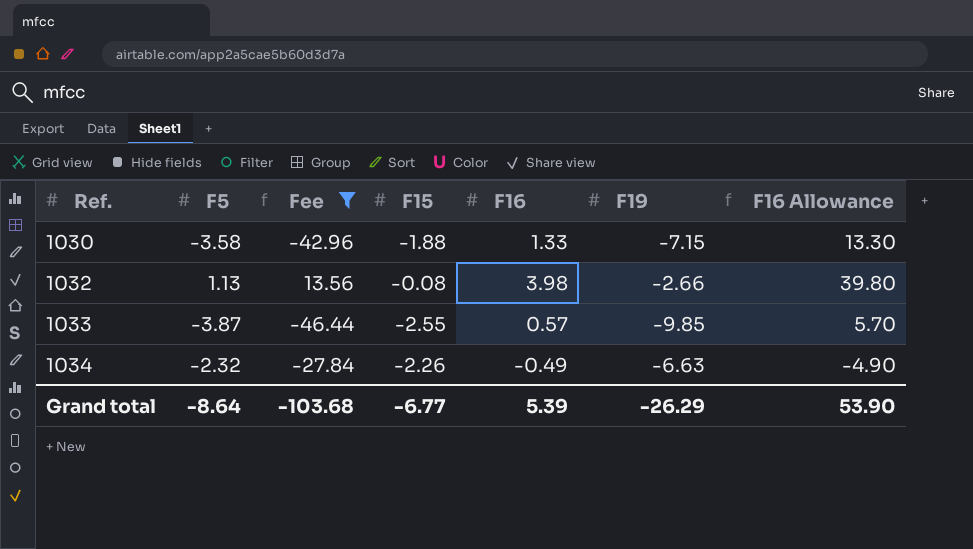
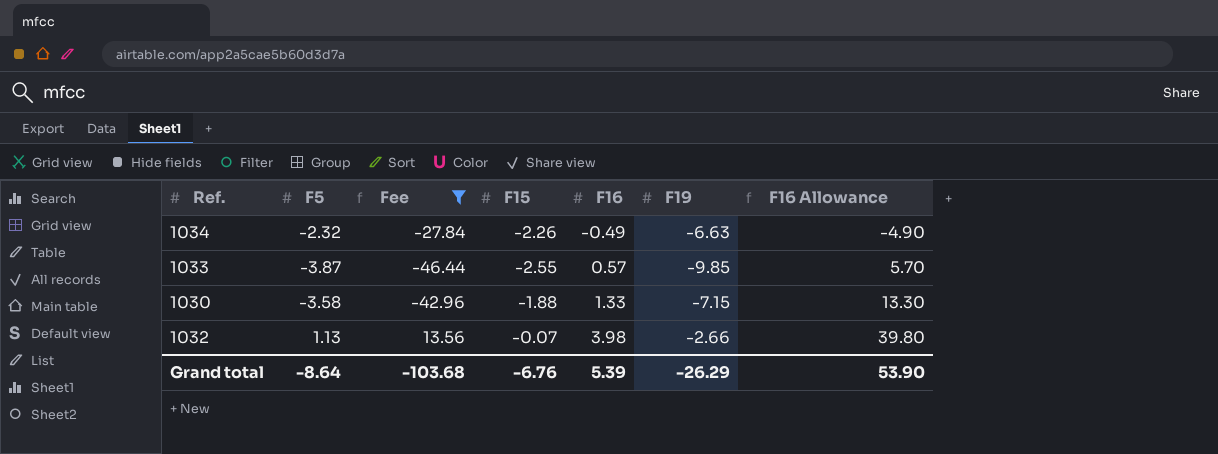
row order: Ref. ascending -> F16 ascending
1032 | F15: -0.08 -> -0.07
Grand total | F15: -6.77 -> -6.76

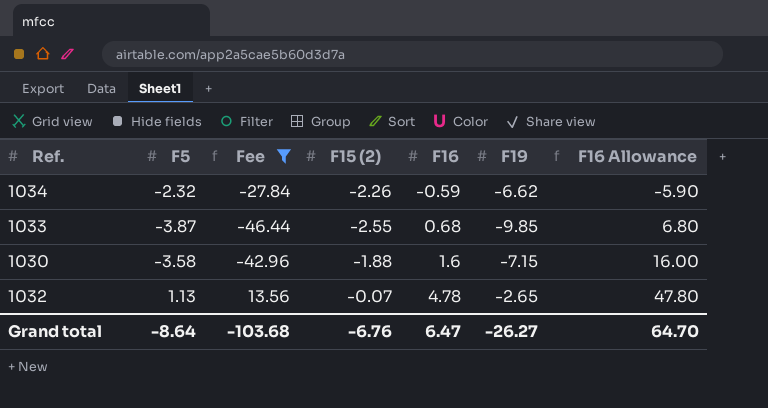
column name: F15 -> F15 (2)
1034 | F16: -0.49 -> -0.59
1034 | F19: -6.63 -> -6.62
1034 | F16 Allowance: -4.90 -> -5.90
1033 | F16: 0.57 -> 0.68
1033 | F16 Allowance: 5.70 -> 6.80
1030 | F16: 1.33 -> 1.6
1030 | F16 Allowance: 13.30 -> 16.00
1032 | F16: 3.98 -> 4.78
1032 | F19: -2.66 -> -2.65
1032 | F16 Allowance: 39.80 -> 47.80
Grand total | F16: 5.39 -> 6.47
Grand total | F19: -26.29 -> -26.27
Grand total | F16 Allowance: 53.90 -> 64.70

